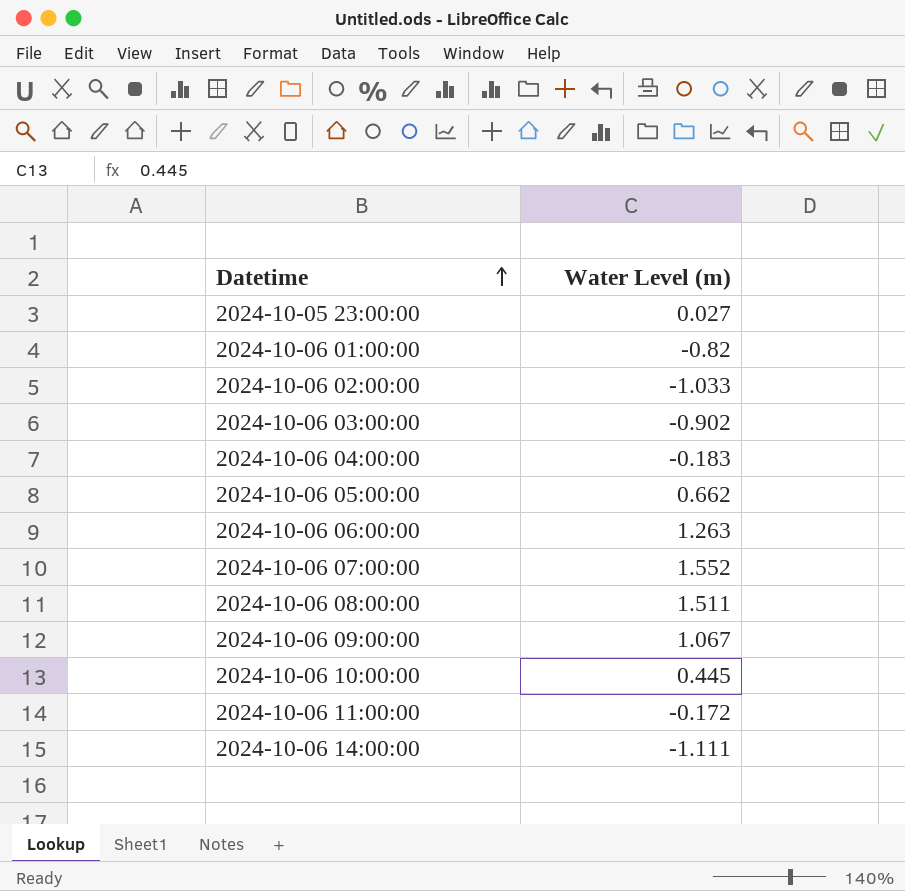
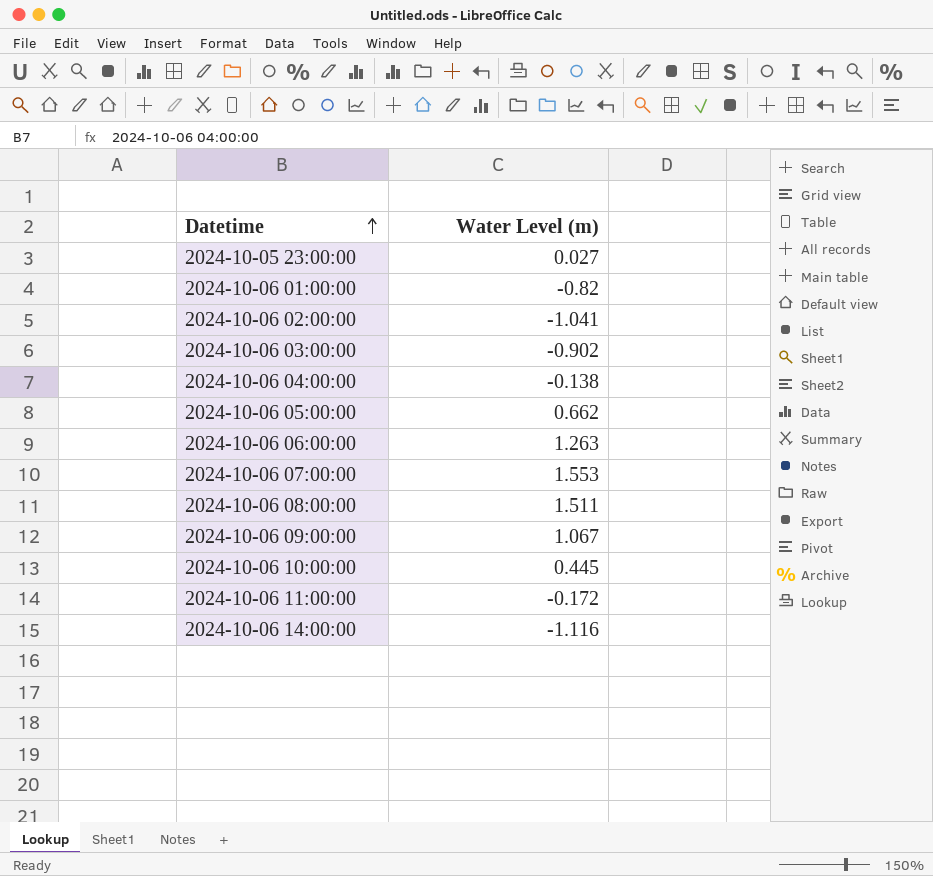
2024-10-06 02:00:00 | Water Level (m): -1.033 -> -1.041
2024-10-06 04:00:00 | Water Level (m): -0.183 -> -0.138
2024-10-06 07:00:00 | Water Level (m): 1.552 -> 1.553
2024-10-06 14:00:00 | Water Level (m): -1.111 -> -1.116

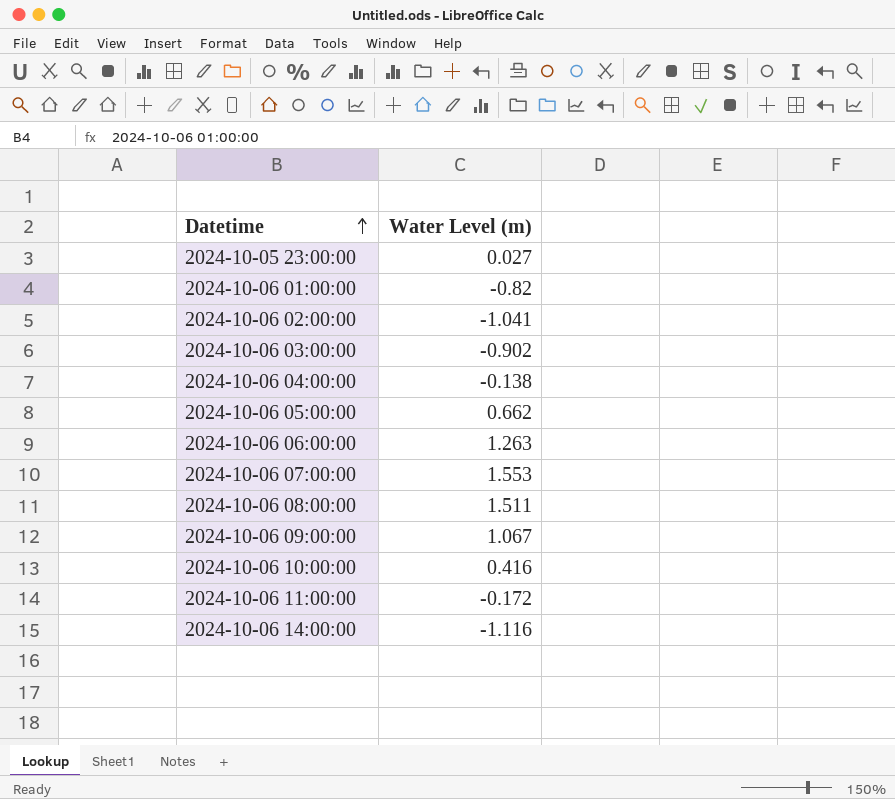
2024-10-06 10:00:00 | Water Level (m): 0.445 -> 0.416

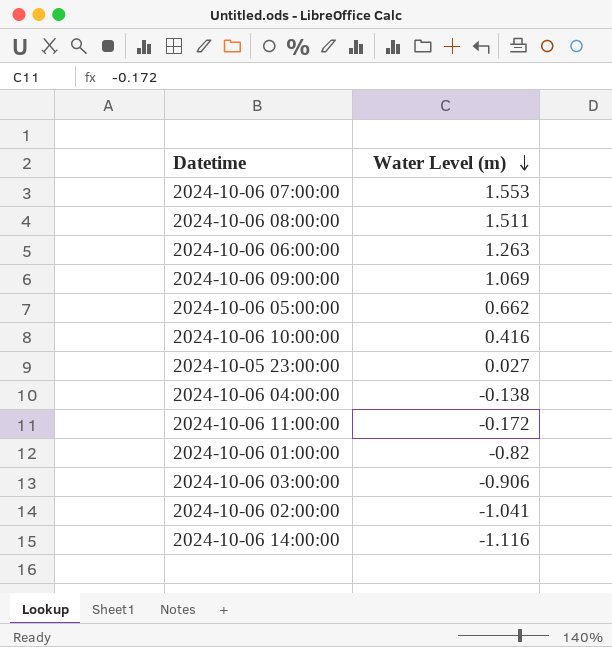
row order: Datetime ascending -> Water Level (m) descending
2024-10-06 09:00:00 | Water Level (m): 1.067 -> 1.069
2024-10-06 03:00:00 | Water Level (m): -0.902 -> -0.906

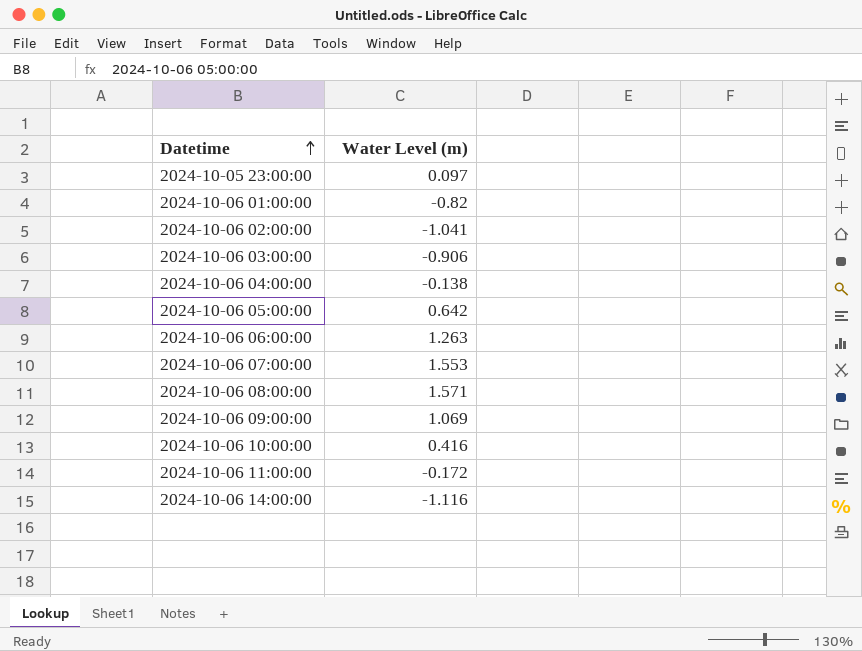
row order: Water Level (m) descending -> Datetime ascending
2024-10-05 23:00:00 | Water Level (m): 0.027 -> 0.097
2024-10-06 05:00:00 | Water Level (m): 0.662 -> 0.642
2024-10-06 08:00:00 | Water Level (m): 1.511 -> 1.571

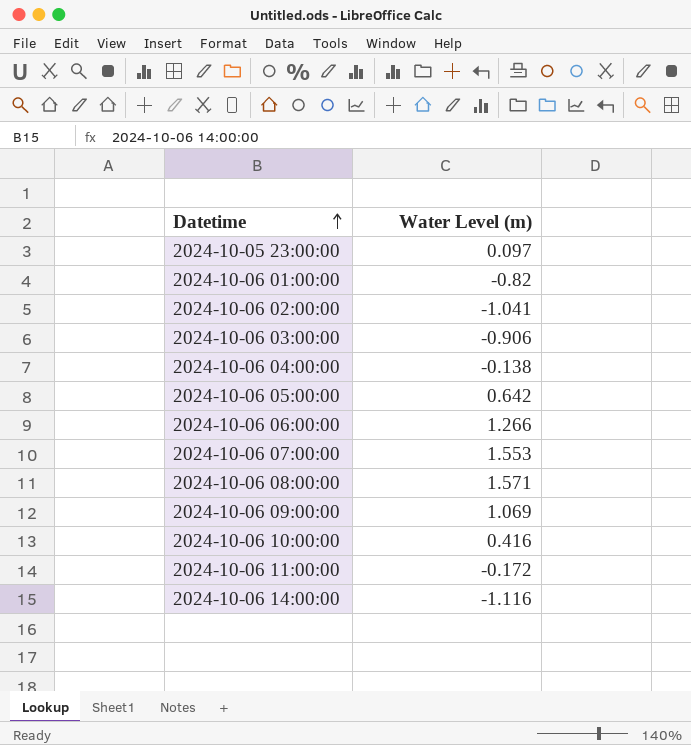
2024-10-06 06:00:00 | Water Level (m): 1.263 -> 1.266

